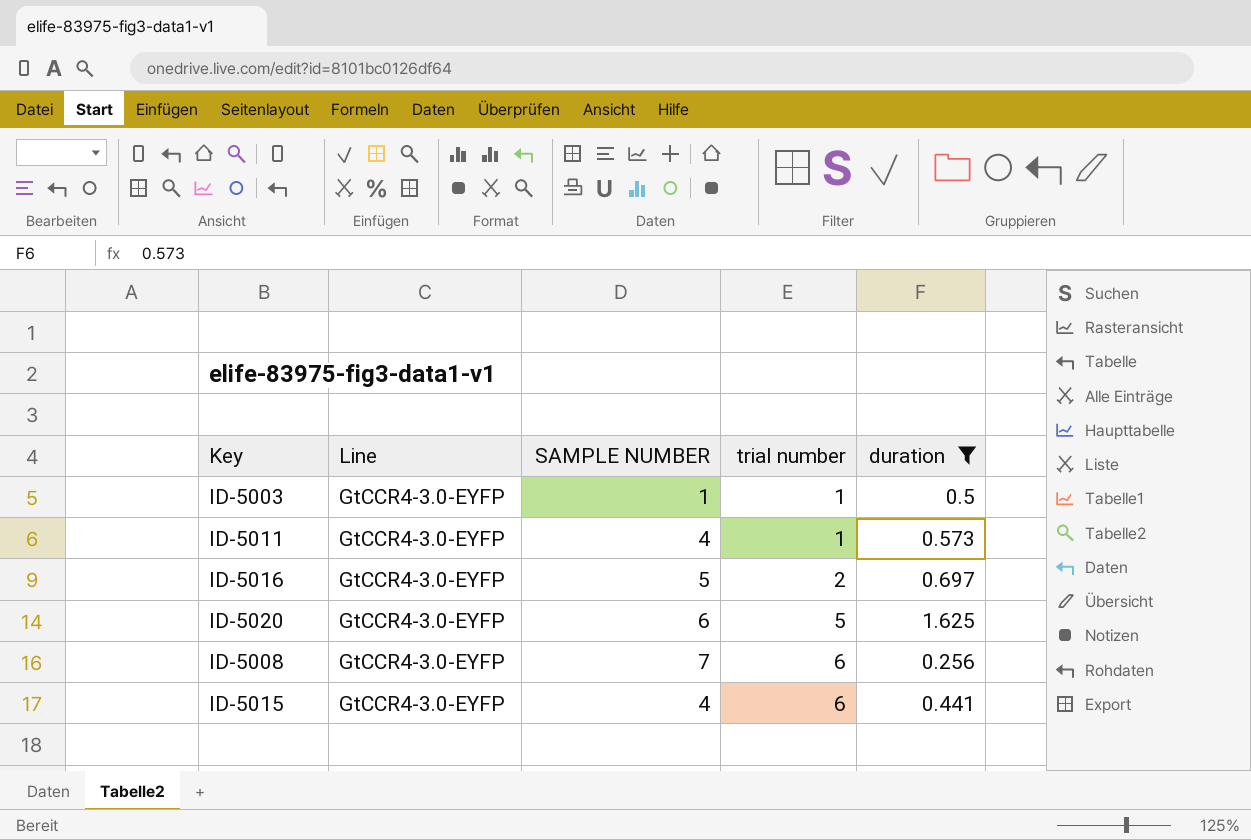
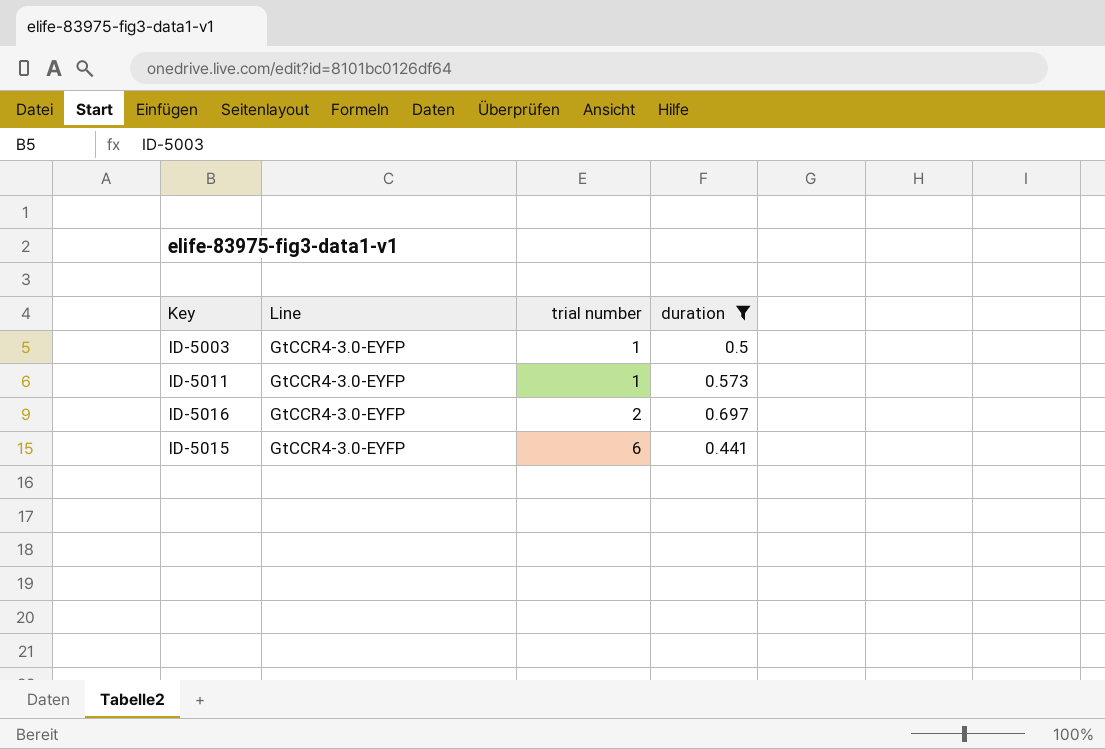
column SAMPLE NUMBER | position: 3 -> none
row ID-5020: GtCCR4-3.0-EYFP | 6 | 5 | 1.625 -> none
row ID-5008: GtCCR4-3.0-EYFP | 7 | 6 | 0.256 -> none

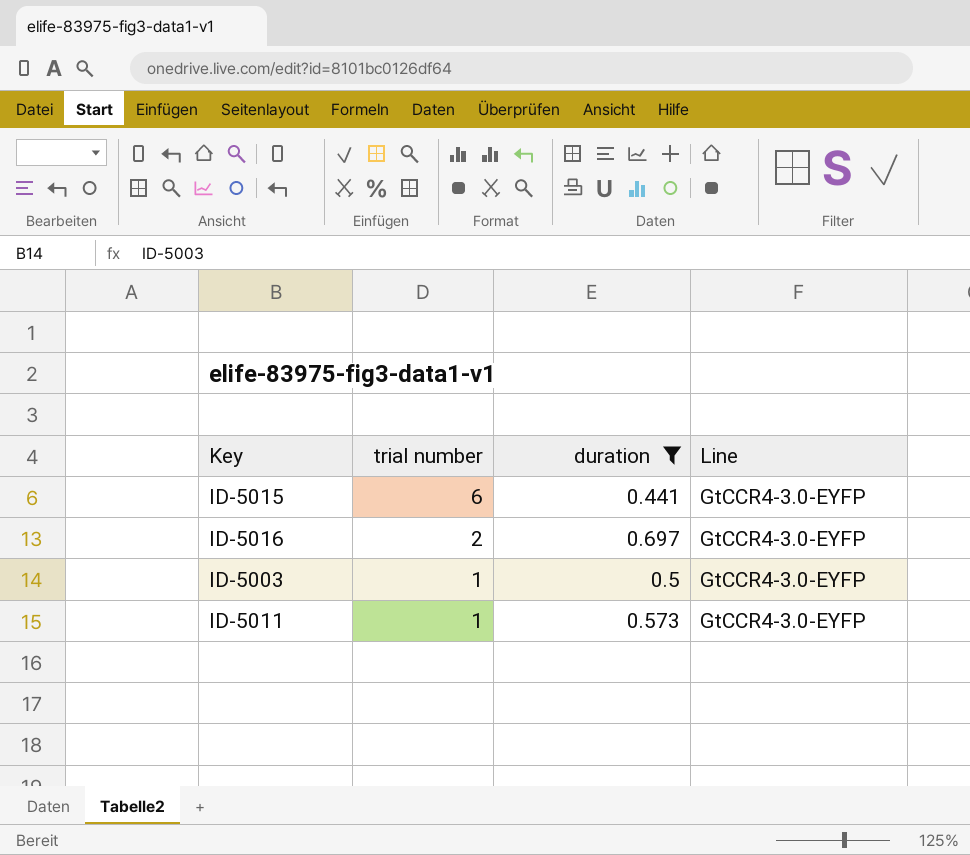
row order: trial number ascending -> trial number descending
column Line | position: 2 -> 4

